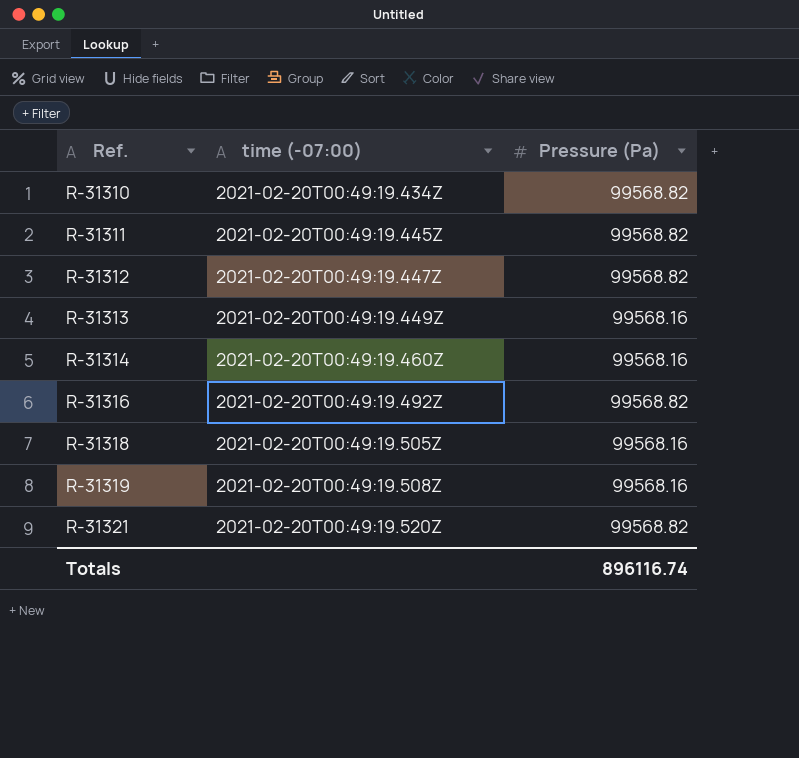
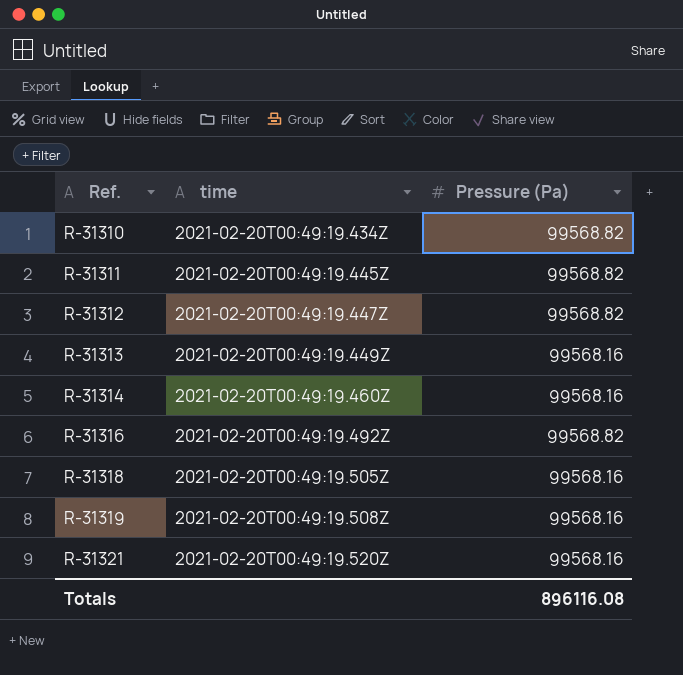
column name: time (-07:00) -> time
R-31321 | Pressure (Pa): 99568.82 -> 99568.16
Totals | Pressure (Pa): 896116.74 -> 896116.08

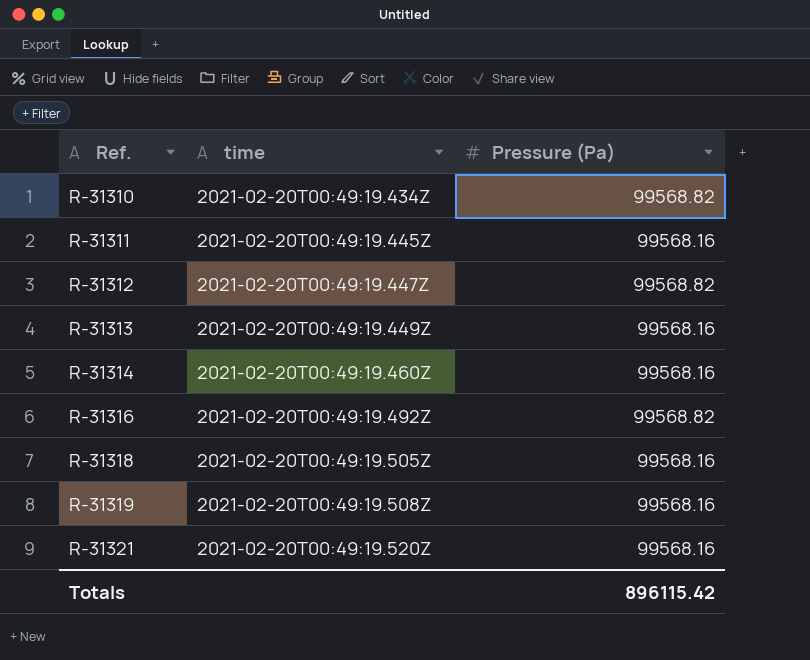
R-31311 | Pressure (Pa): 99568.82 -> 99568.16
Totals | Pressure (Pa): 896116.08 -> 896115.42

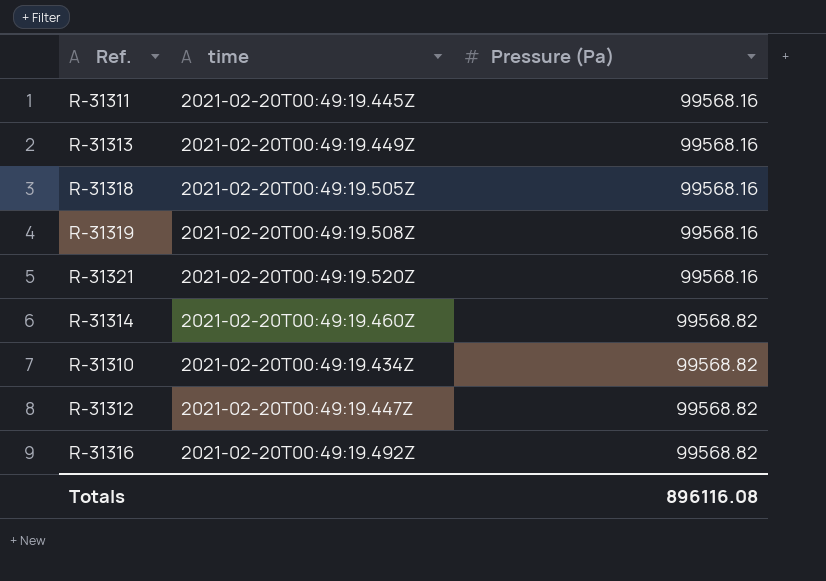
row order: Ref. ascending -> Pressure (Pa) ascending
R-31314 | Pressure (Pa): 99568.16 -> 99568.82
Totals | Pressure (Pa): 896115.42 -> 896116.08

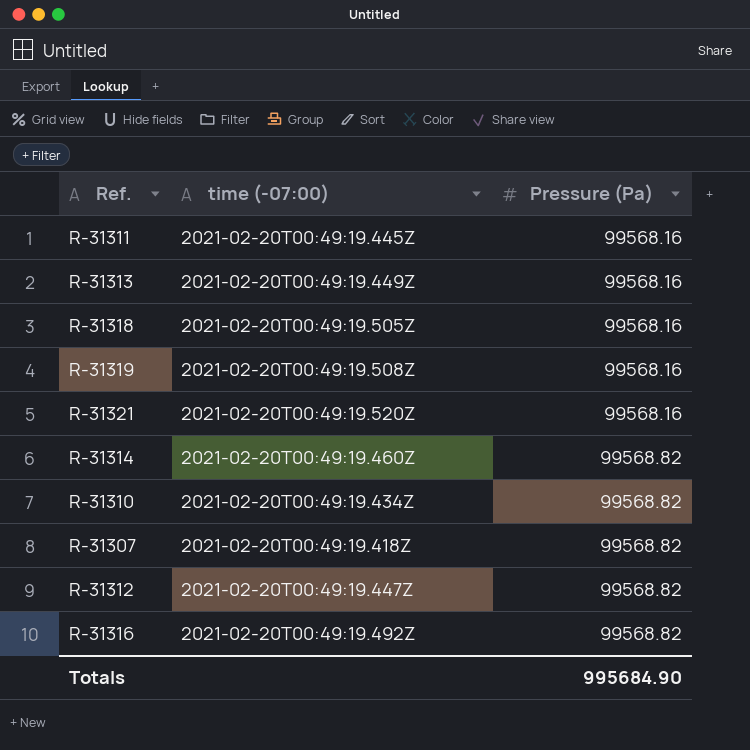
column name: time -> time (-07:00)
row R-31307: none -> 2021-02-20T00:49:19.418Z | 99568.82
Totals | Pressure (Pa): 896116.08 -> 995684.90

